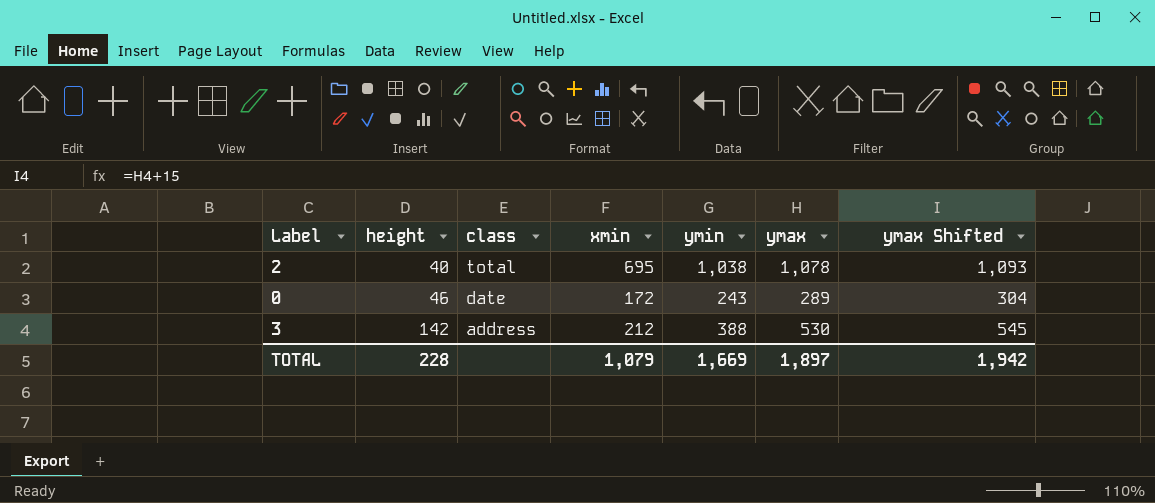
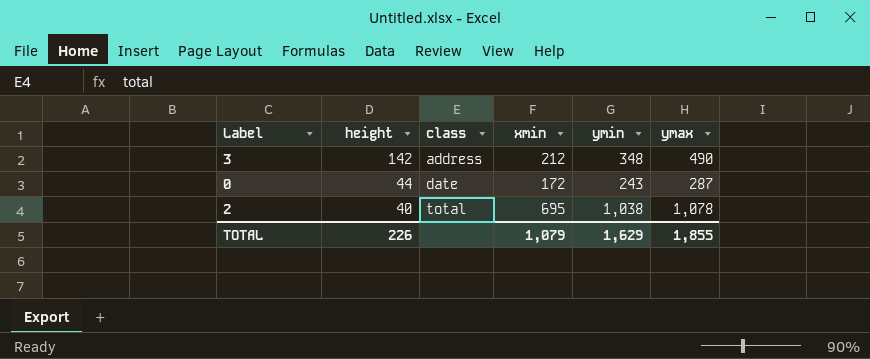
row order: height ascending -> height descending
column ymax Shifted | formula: [ymax] + 15 -> none
3 | ymin: 388 -> 348
3 | ymax: 530 -> 490
0 | height: 46 -> 44
0 | ymax: 289 -> 287
TOTAL | height: 228 -> 226
TOTAL | ymin: 1,669 -> 1,629
TOTAL | ymax: 1,897 -> 1,855

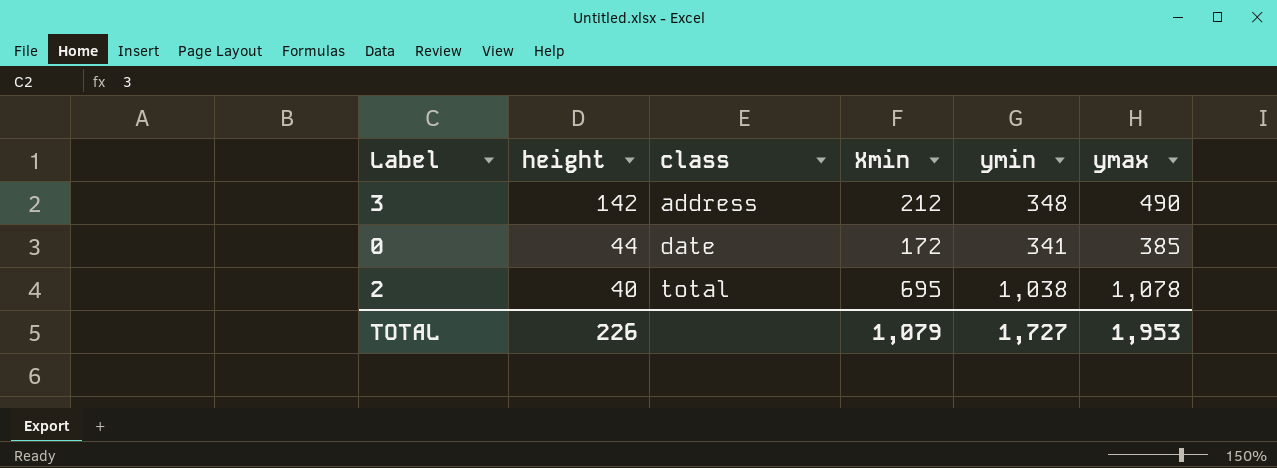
column name: xmin -> Xmin
0 | ymin: 243 -> 341
0 | ymax: 287 -> 385
TOTAL | ymin: 1,629 -> 1,727
TOTAL | ymax: 1,855 -> 1,953

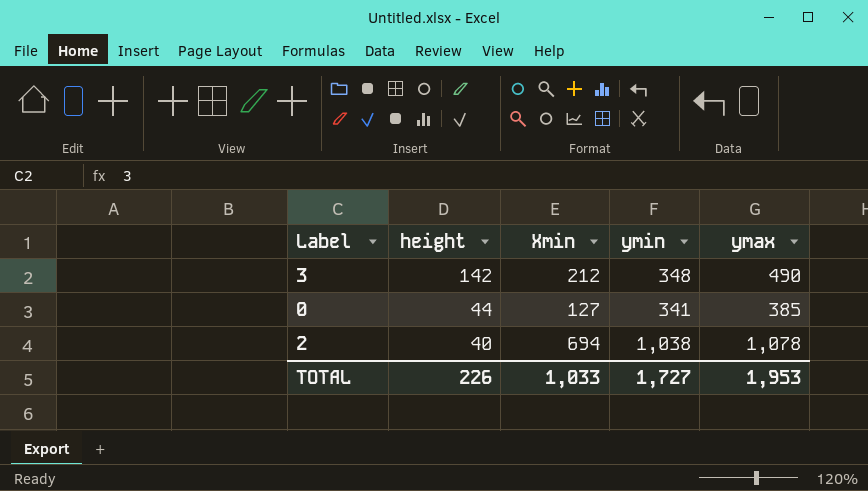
column class | position: 3 -> none
0 | Xmin: 172 -> 127
2 | Xmin: 695 -> 694
TOTAL | Xmin: 1,079 -> 1,033

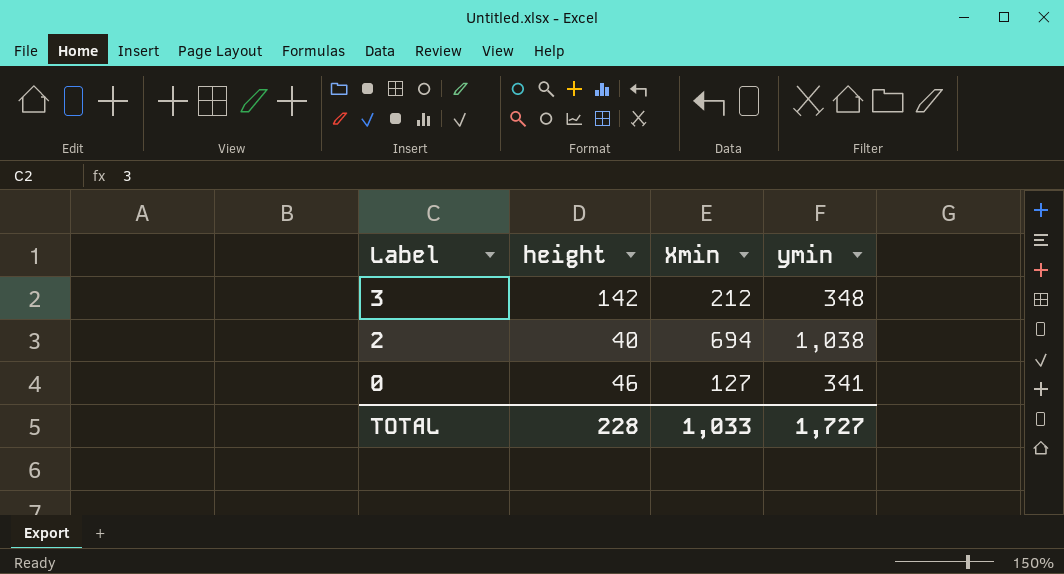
row order: height descending -> Label descending
column ymax | formula: [height] + [ymin] -> none
0 | height: 44 -> 46
TOTAL | height: 226 -> 228

